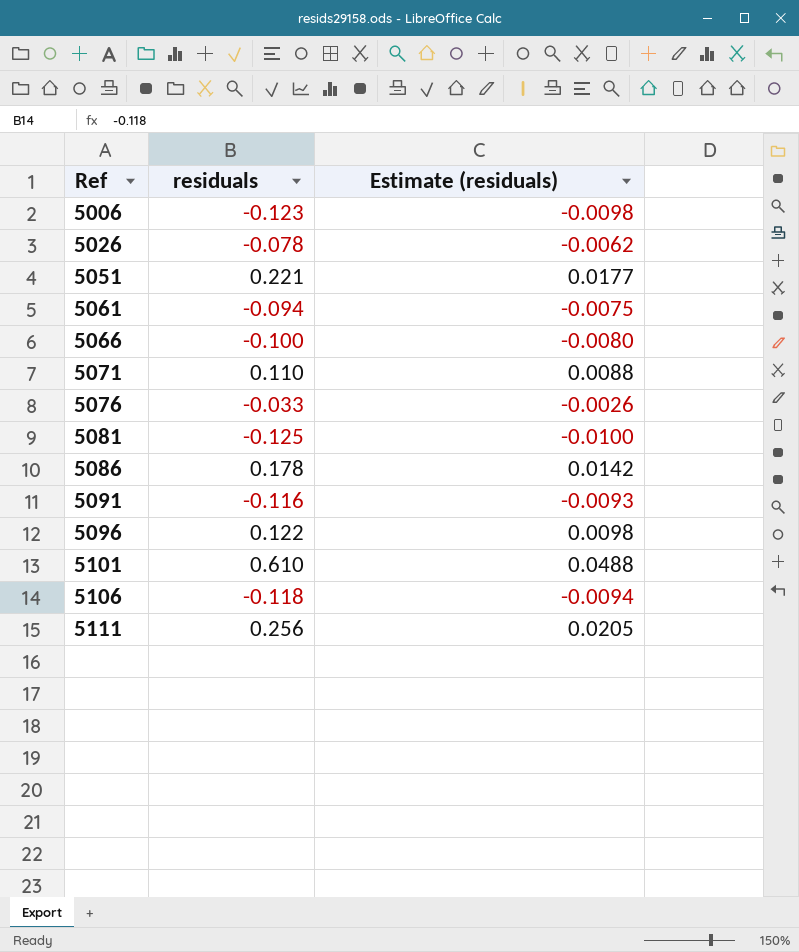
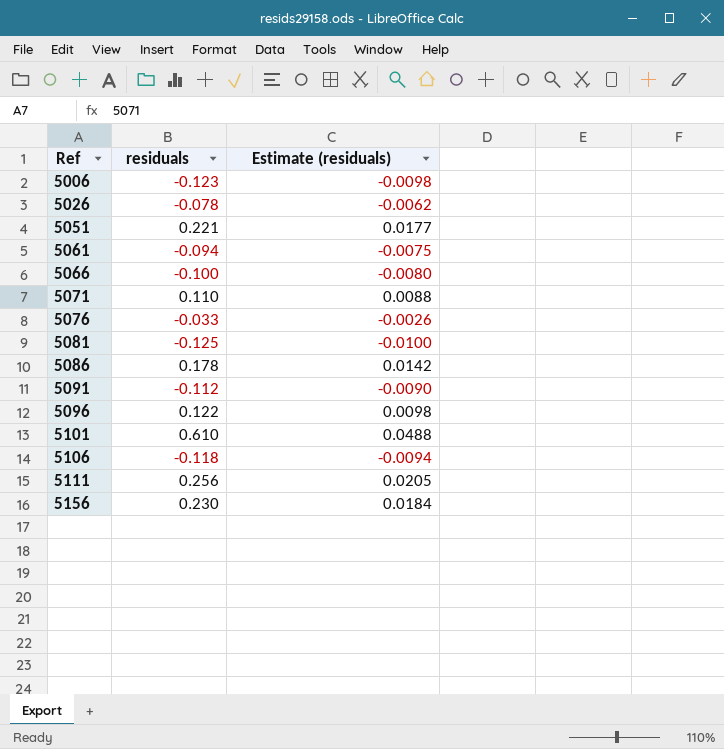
5091 | residuals: -0.116 -> -0.112
5091 | Estimate (residuals): -0.0093 -> -0.0090
row 5156: none -> 0.230 | 0.0184

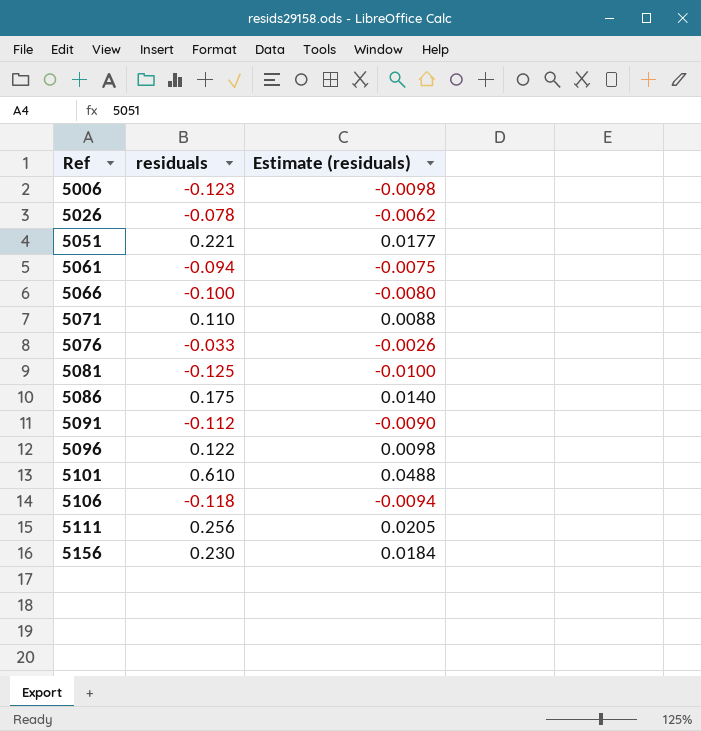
5086 | residuals: 0.178 -> 0.175
5086 | Estimate (residuals): 0.0142 -> 0.0140

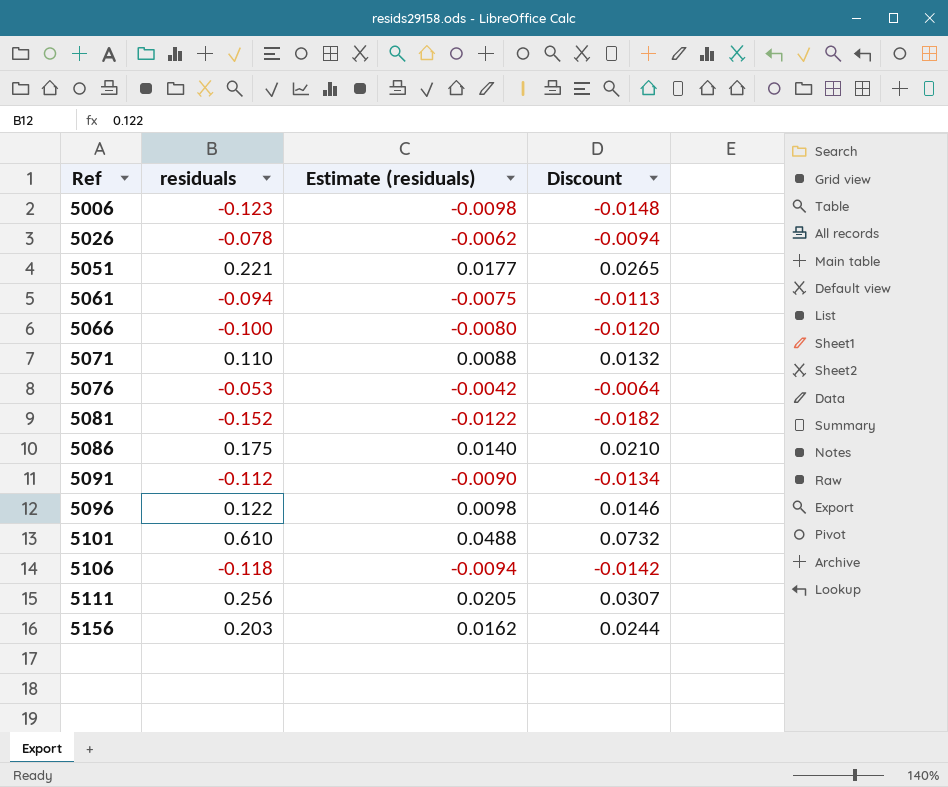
column Discount | formula: none -> [residuals] * 0.12
5076 | residuals: -0.033 -> -0.053
5076 | Estimate (residuals): -0.0026 -> -0.0042
5081 | residuals: -0.125 -> -0.152
5081 | Estimate (residuals): -0.0100 -> -0.0122
5156 | residuals: 0.230 -> 0.203
5156 | Estimate (residuals): 0.0184 -> 0.0162

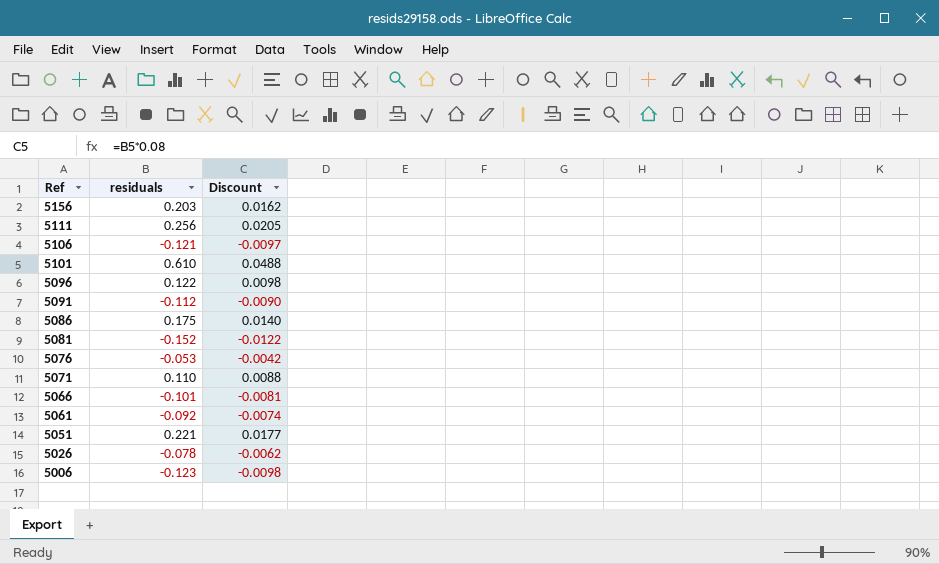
row order: Ref ascending -> Ref descending
column Estimate (residuals) | formula: [residuals] * 0.08 -> none
column Discount | formula: [residuals] * 0.12 -> [residuals] * 0.08
5106 | residuals: -0.118 -> -0.121
5066 | residuals: -0.100 -> -0.101
5061 | residuals: -0.094 -> -0.092

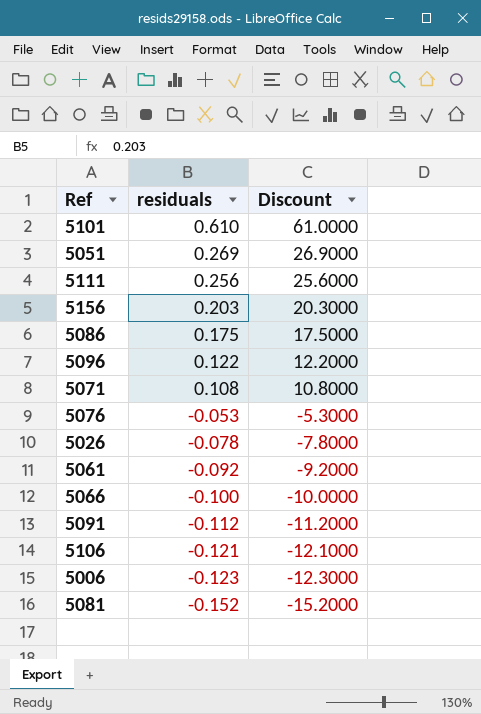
row order: Ref descending -> residuals descending
column Discount | formula: [residuals] * 0.08 -> [residuals] * 100
5051 | residuals: 0.221 -> 0.269
5071 | residuals: 0.110 -> 0.108
5066 | residuals: -0.101 -> -0.100

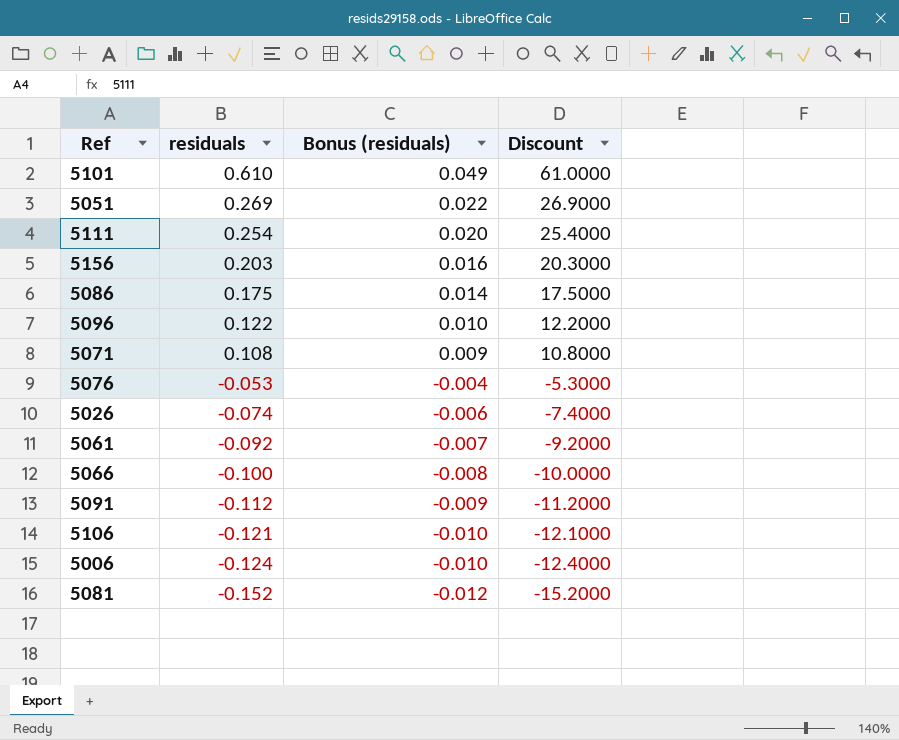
column Bonus (residuals) | formula: none -> [residuals] * 0.08
5111 | residuals: 0.256 -> 0.254
5111 | Discount: 25.6000 -> 25.4000
5026 | residuals: -0.078 -> -0.074
5026 | Discount: -7.8000 -> -7.4000
5006 | residuals: -0.123 -> -0.124
5006 | Discount: -12.3000 -> -12.4000

